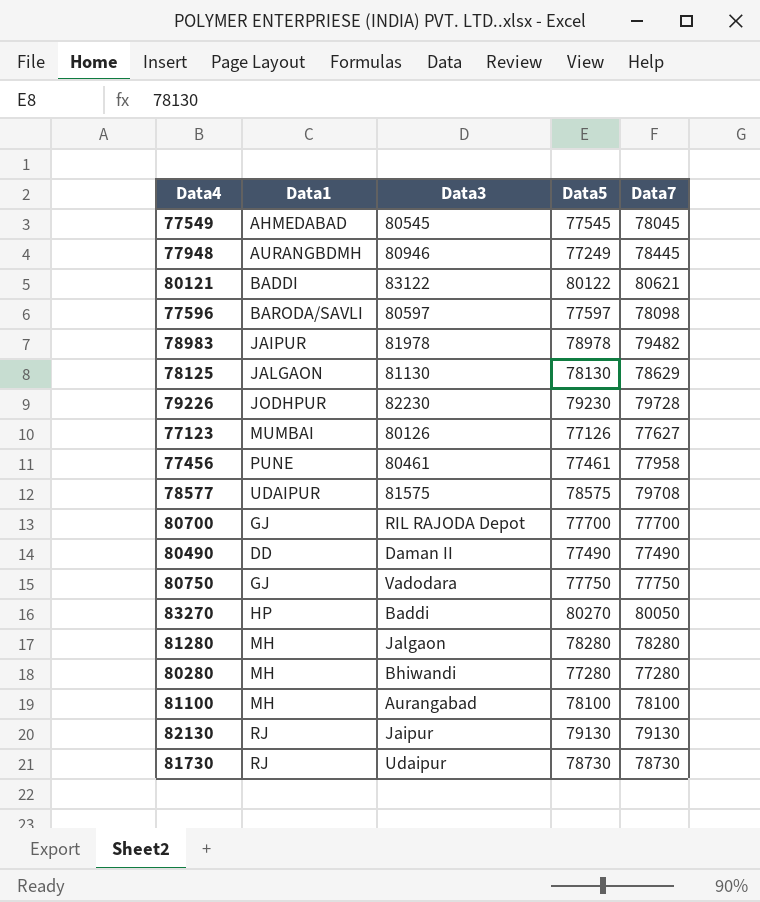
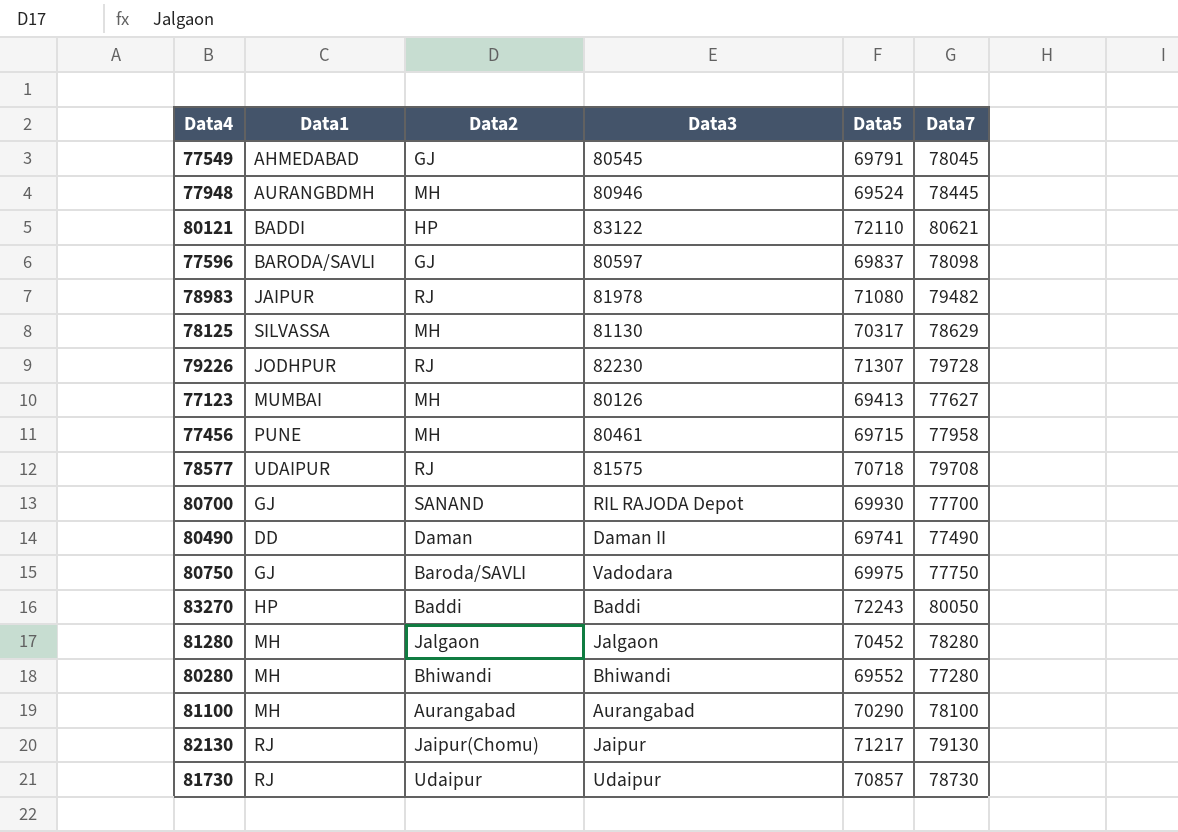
column Data2 | position: none -> 3
77549 | Data5: 77545 -> 69791
77948 | Data5: 77249 -> 69524
80121 | Data5: 80122 -> 72110
77596 | Data5: 77597 -> 69837
78983 | Data5: 78978 -> 71080
78125 | Data1: JALGAON -> SILVASSA
78125 | Data5: 78130 -> 70317
79226 | Data5: 79230 -> 71307
77123 | Data5: 77126 -> 69413
77456 | Data5: 77461 -> 69715
78577 | Data5: 78575 -> 70718
80700 | Data5: 77700 -> 69930
80490 | Data5: 77490 -> 69741
80750 | Data5: 77750 -> 69975
83270 | Data5: 80270 -> 72243
81280 | Data5: 78280 -> 70452
80280 | Data5: 77280 -> 69552
81100 | Data5: 78100 -> 70290
82130 | Data5: 79130 -> 71217
81730 | Data5: 78730 -> 70857

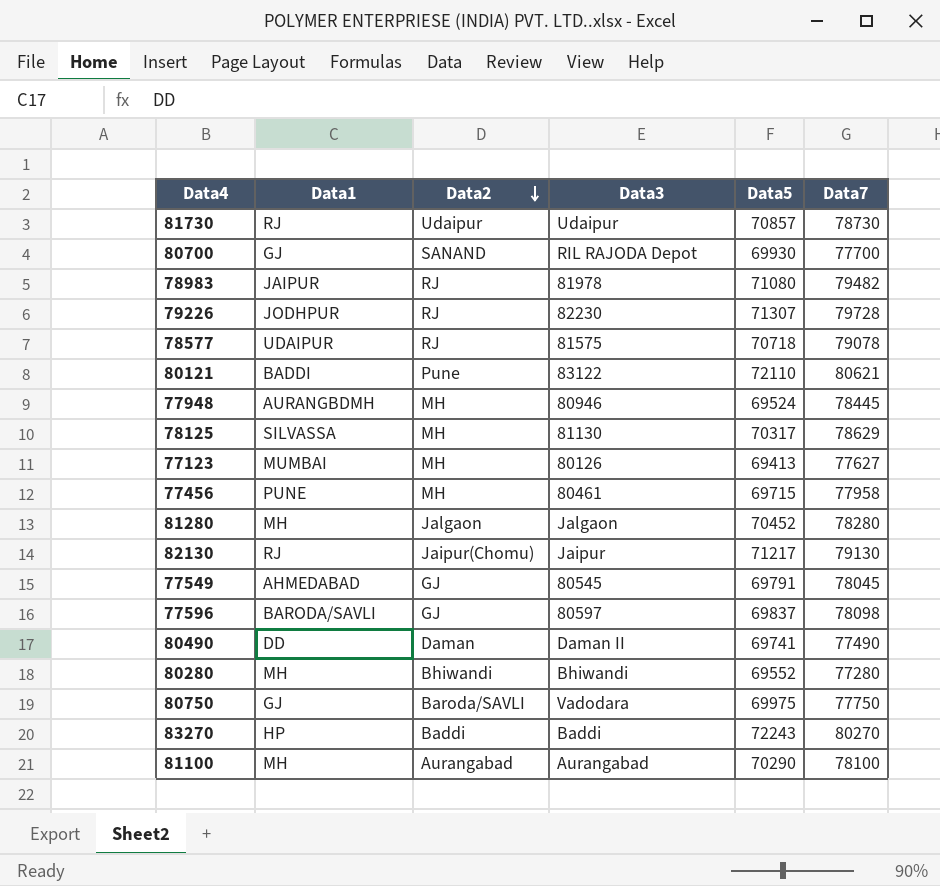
row order: none -> Data2 descending
78577 | Data7: 79708 -> 79078
80121 | Data2: HP -> Pune
83270 | Data7: 80050 -> 80270

